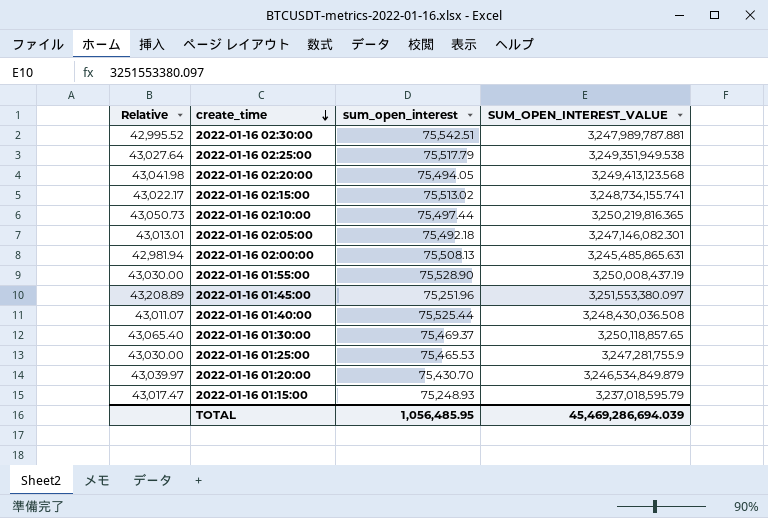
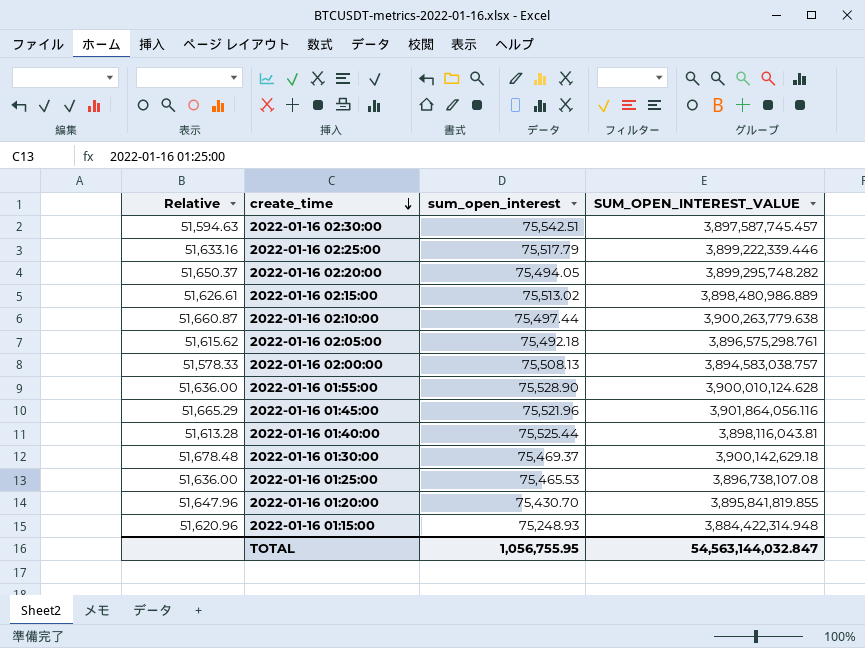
2022-01-16 02:30:00 | Relative: 42,995.52 -> 51,594.63
2022-01-16 02:30:00 | SUM_OPEN_INTEREST_VALUE: 3,247,989,787.881 -> 3,897,587,745.457
2022-01-16 02:25:00 | Relative: 43,027.64 -> 51,633.16
2022-01-16 02:25:00 | SUM_OPEN_INTEREST_VALUE: 3,249,351,949.538 -> 3,899,222,339.446
2022-01-16 02:20:00 | Relative: 43,041.98 -> 51,650.37
2022-01-16 02:20:00 | SUM_OPEN_INTEREST_VALUE: 3,249,413,123.568 -> 3,899,295,748.282
2022-01-16 02:15:00 | Relative: 43,022.17 -> 51,626.61
2022-01-16 02:15:00 | SUM_OPEN_INTEREST_VALUE: 3,248,734,155.741 -> 3,898,480,986.889
2022-01-16 02:10:00 | Relative: 43,050.73 -> 51,660.87
2022-01-16 02:10:00 | SUM_OPEN_INTEREST_VALUE: 3,250,219,816.365 -> 3,900,263,779.638
2022-01-16 02:05:00 | Relative: 43,013.01 -> 51,615.62
2022-01-16 02:05:00 | SUM_OPEN_INTEREST_VALUE: 3,247,146,082.301 -> 3,896,575,298.761
2022-01-16 02:00:00 | Relative: 42,981.94 -> 51,578.33
2022-01-16 02:00:00 | SUM_OPEN_INTEREST_VALUE: 3,245,485,865.631 -> 3,894,583,038.757
2022-01-16 01:55:00 | Relative: 43,030.00 -> 51,636.00
2022-01-16 01:55:00 | SUM_OPEN_INTEREST_VALUE: 3,250,008,437.19 -> 3,900,010,124.628
2022-01-16 01:45:00 | Relative: 43,208.89 -> 51,665.29
2022-01-16 01:45:00 | sum_open_interest: 75,251.96 -> 75,521.96
2022-01-16 01:45:00 | SUM_OPEN_INTEREST_VALUE: 3,251,553,380.097 -> 3,901,864,056.116
2022-01-16 01:40:00 | Relative: 43,011.07 -> 51,613.28
2022-01-16 01:40:00 | SUM_OPEN_INTEREST_VALUE: 3,248,430,036.508 -> 3,898,116,043.81
2022-01-16 01:30:00 | Relative: 43,065.40 -> 51,678.48
2022-01-16 01:30:00 | SUM_OPEN_INTEREST_VALUE: 3,250,118,857.65 -> 3,900,142,629.18
2022-01-16 01:25:00 | Relative: 43,030.00 -> 51,636.00
2022-01-16 01:25:00 | SUM_OPEN_INTEREST_VALUE: 3,247,281,755.9 -> 3,896,738,107.08
2022-01-16 01:20:00 | Relative: 43,039.97 -> 51,647.96
2022-01-16 01:20:00 | SUM_OPEN_INTEREST_VALUE: 3,246,534,849.879 -> 3,895,841,819.855
2022-01-16 01:15:00 | Relative: 43,017.47 -> 51,620.96
2022-01-16 01:15:00 | SUM_OPEN_INTEREST_VALUE: 3,237,018,595.79 -> 3,884,422,314.948
TOTAL | sum_open_interest: 1,056,485.95 -> 1,056,755.95
TOTAL | SUM_OPEN_INTEREST_VALUE: 45,469,286,694.039 -> 54,563,144,032.847

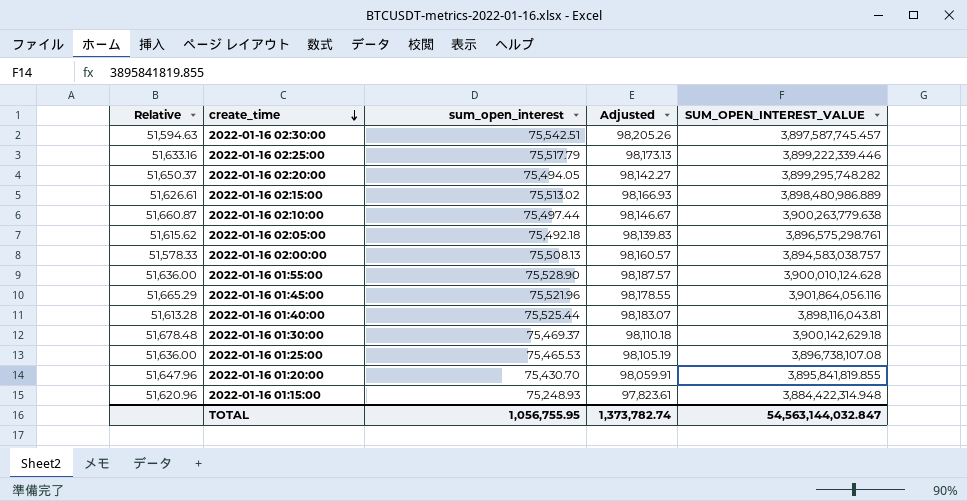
column Adjusted | formula: none -> [sum_open_interest] * 1.3

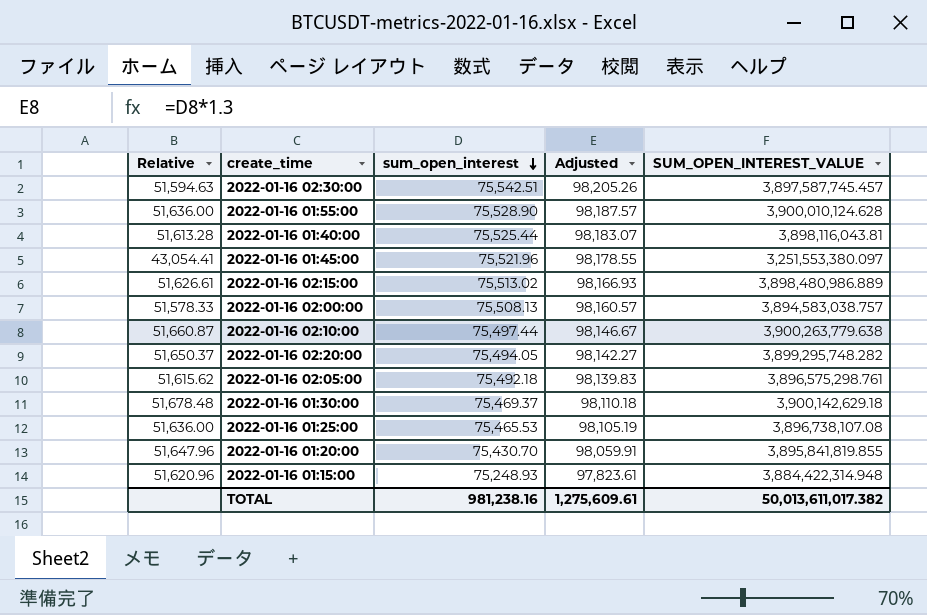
row order: create_time descending -> sum_open_interest descending
row 2022-01-16 02:25:00: 51,633.16 | 75,517.79 | 98,173.13 | 3,899,222,339.446 -> none
2022-01-16 01:45:00 | Relative: 51,665.29 -> 43,054.41
2022-01-16 01:45:00 | SUM_OPEN_INTEREST_VALUE: 3,901,864,056.116 -> 3,251,553,380.097
TOTAL | sum_open_interest: 1,056,755.95 -> 981,238.16
TOTAL | Adjusted: 1,373,782.74 -> 1,275,609.61
TOTAL | SUM_OPEN_INTEREST_VALUE: 54,563,144,032.847 -> 50,013,611,017.382

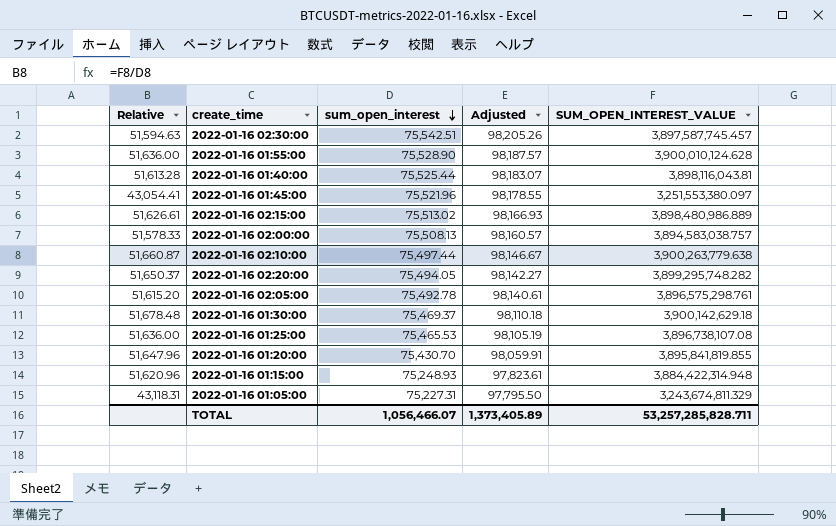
2022-01-16 02:05:00 | Relative: 51,615.62 -> 51,615.20
2022-01-16 02:05:00 | sum_open_interest: 75,492.18 -> 75,492.78
2022-01-16 02:05:00 | Adjusted: 98,139.83 -> 98,140.61
row 2022-01-16 01:05:00: none -> 43,118.31 | 75,227.31 | 97,795.50 | 3,243,674,811.329
TOTAL | sum_open_interest: 981,238.16 -> 1,056,466.07
TOTAL | Adjusted: 1,275,609.61 -> 1,373,405.89
TOTAL | SUM_OPEN_INTEREST_VALUE: 50,013,611,017.382 -> 53,257,285,828.711

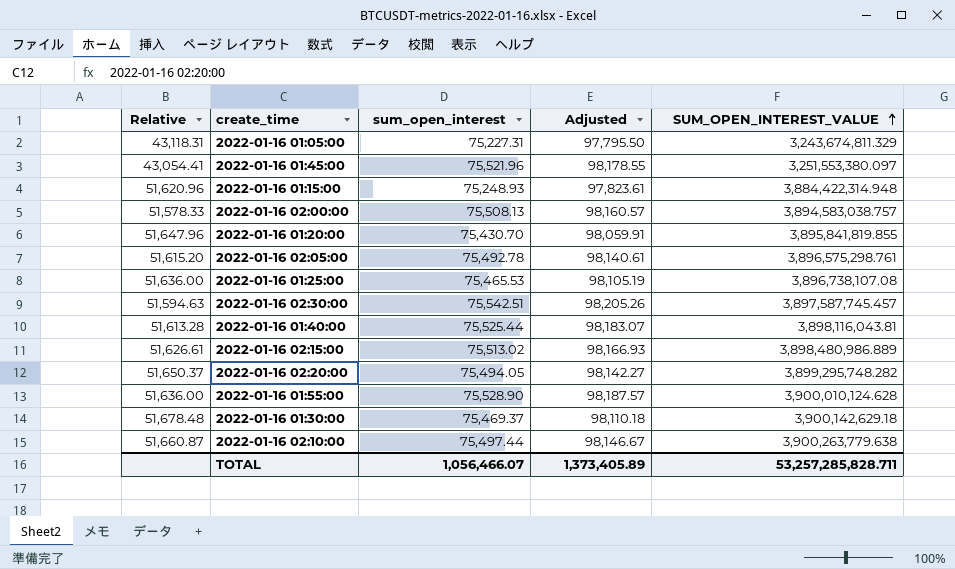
row order: sum_open_interest descending -> SUM_OPEN_INTEREST_VALUE ascending

